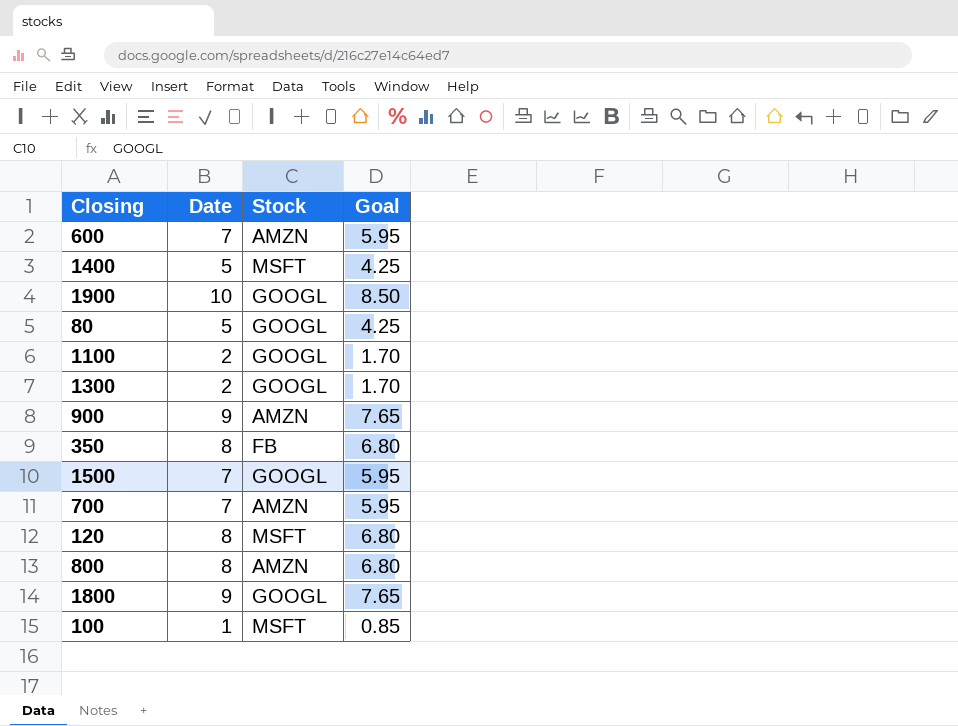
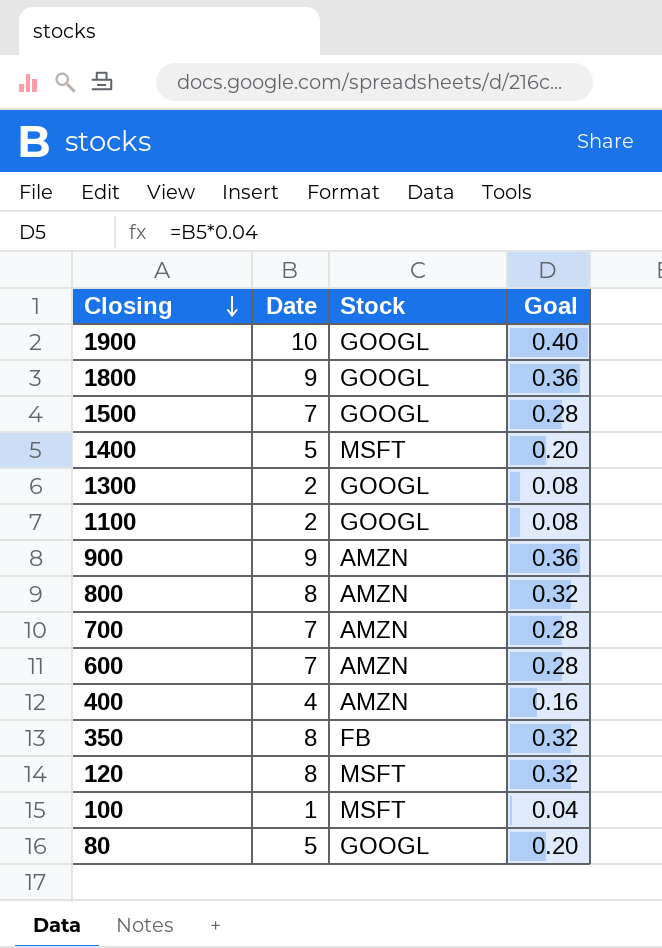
row order: none -> Closing descending
column Goal | formula: [Date] * 0.85 -> [Date] * 0.04
row 400: none -> 4 | AMZN | 0.16

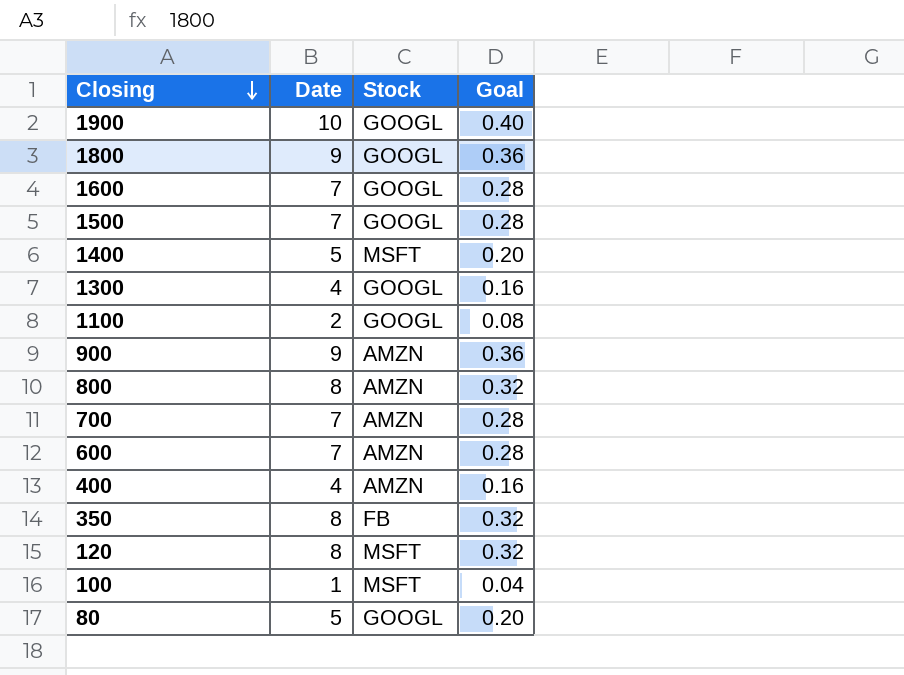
row 1600: none -> 7 | GOOGL | 0.28
1300 | Date: 2 -> 4
1300 | Goal: 0.08 -> 0.16

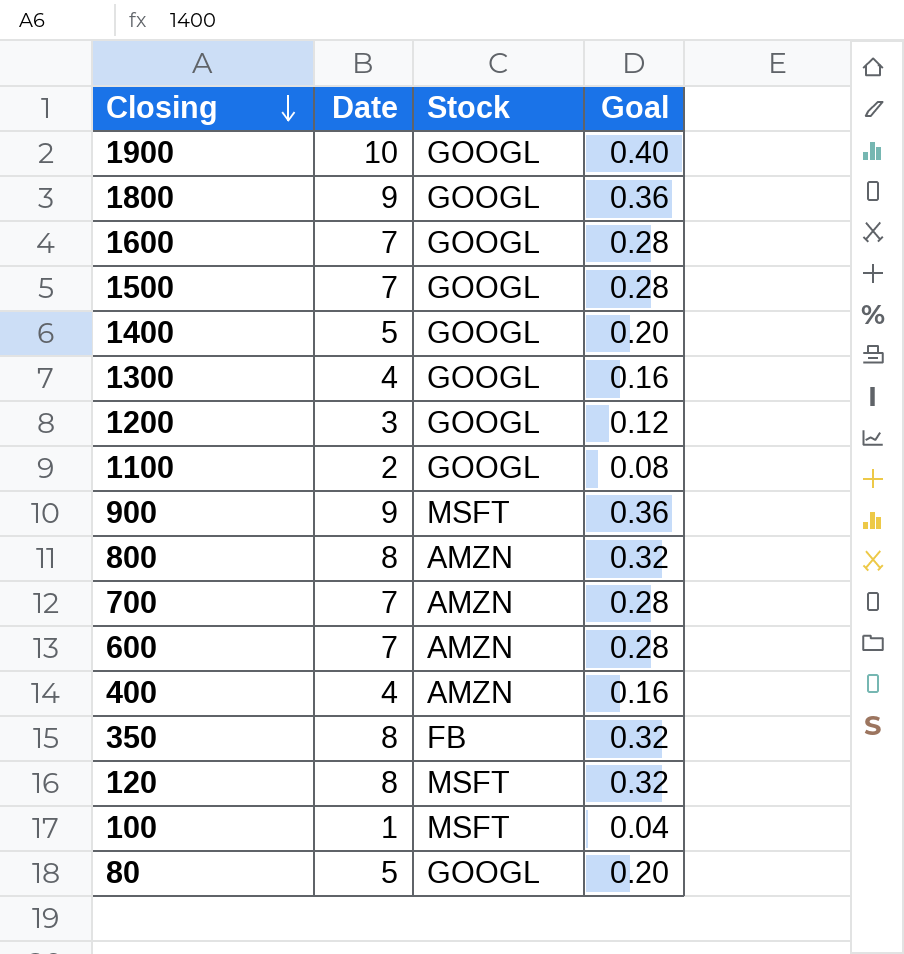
1400 | Stock: MSFT -> GOOGL
row 1200: none -> 3 | GOOGL | 0.12
900 | Stock: AMZN -> MSFT

